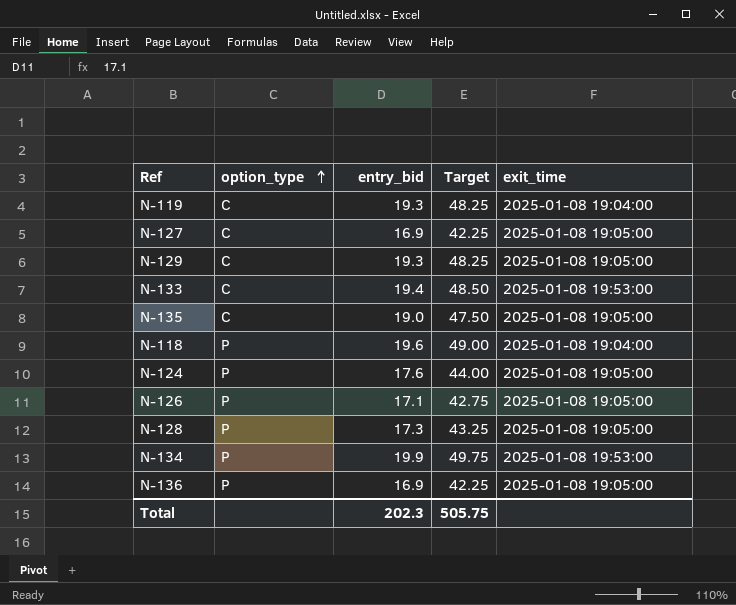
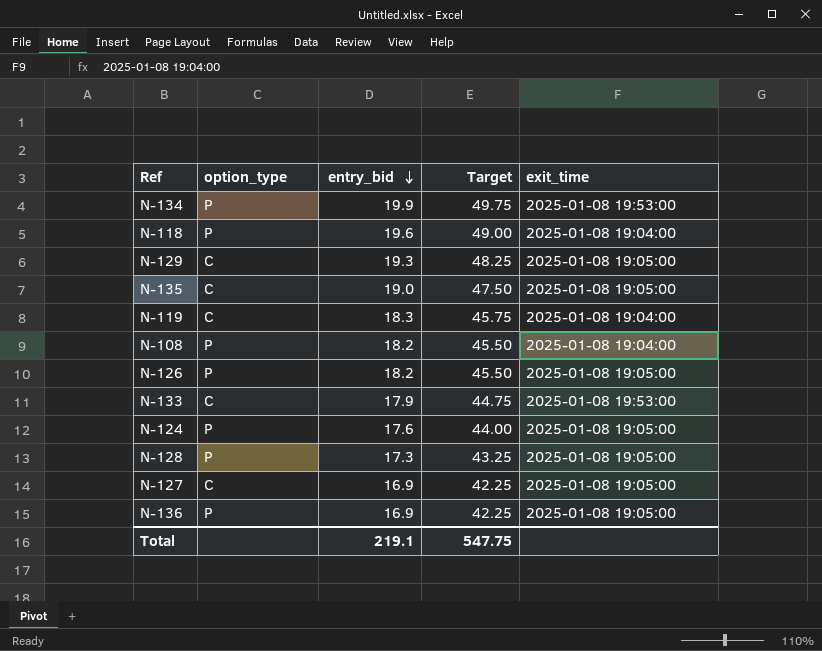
row order: option_type ascending -> entry_bid descending
N-119 | entry_bid: 19.3 -> 18.3
N-119 | Target: 48.25 -> 45.75
row N-108: none -> P | 18.2 | 45.50 | 2025-01-08 19:04:00
N-126 | entry_bid: 17.1 -> 18.2
N-126 | Target: 42.75 -> 45.50
N-133 | entry_bid: 19.4 -> 17.9
N-133 | Target: 48.50 -> 44.75
Total | entry_bid: 202.3 -> 219.1
Total | Target: 505.75 -> 547.75

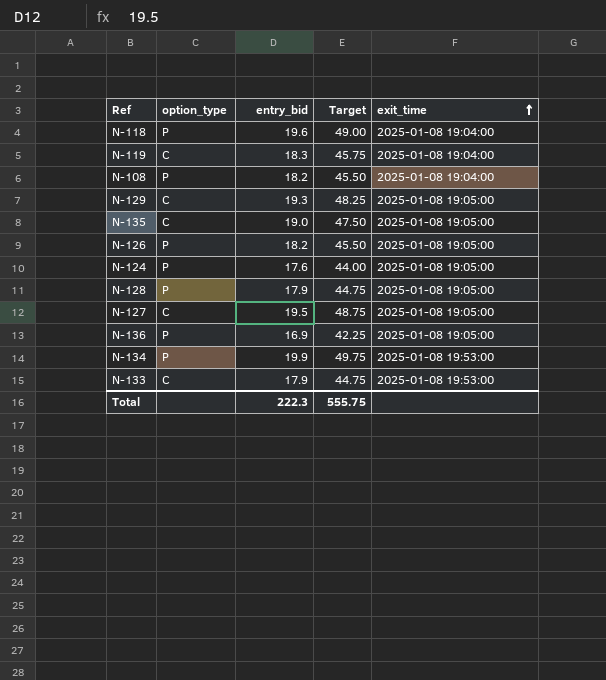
row order: entry_bid descending -> exit_time ascending
N-128 | entry_bid: 17.3 -> 17.9
N-128 | Target: 43.25 -> 44.75
N-127 | entry_bid: 16.9 -> 19.5
N-127 | Target: 42.25 -> 48.75
Total | entry_bid: 219.1 -> 222.3
Total | Target: 547.75 -> 555.75

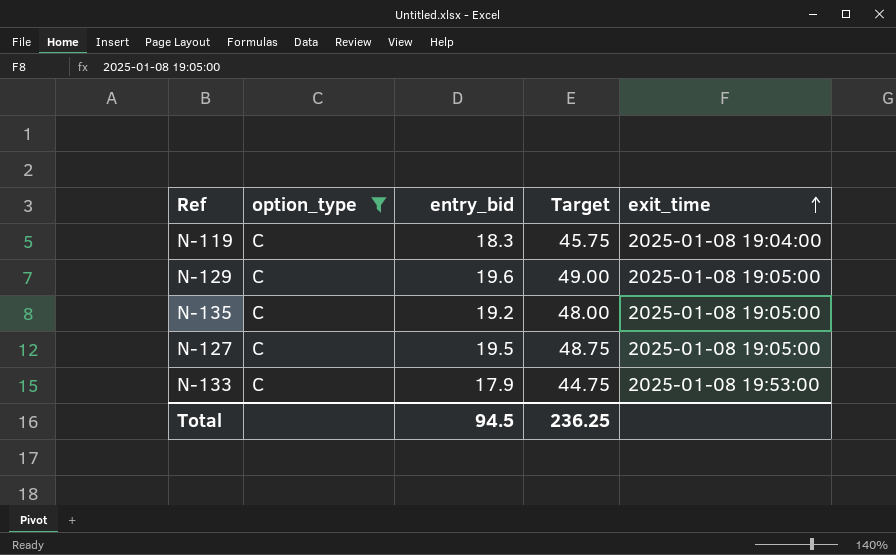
filter: none -> option_type = C
N-129 | entry_bid: 19.3 -> 19.6
N-129 | Target: 48.25 -> 49.00
N-135 | entry_bid: 19.0 -> 19.2
N-135 | Target: 47.50 -> 48.00
Total | entry_bid: 222.3 -> 94.5
Total | Target: 555.75 -> 236.25

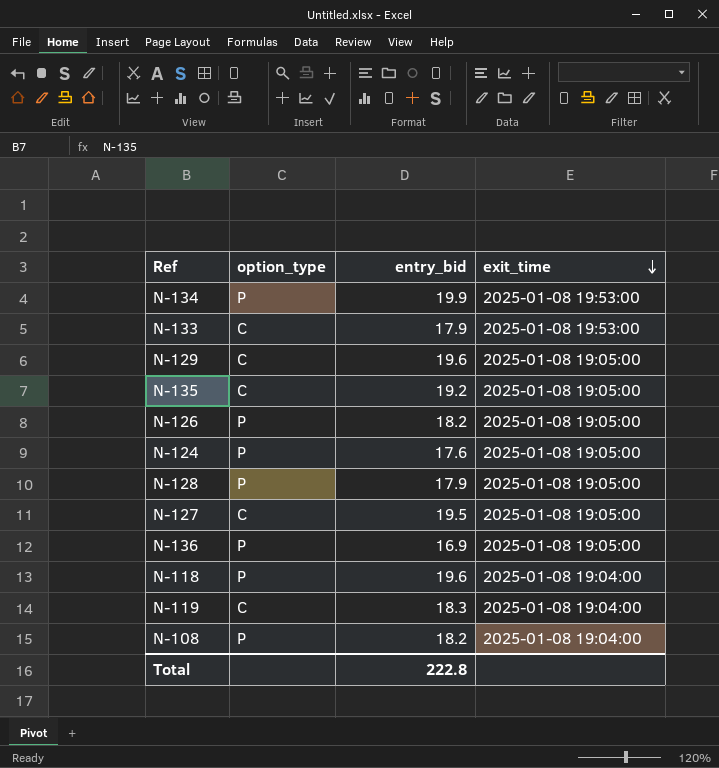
filter: option_type = C -> none
row order: exit_time ascending -> exit_time descending
column Target | formula: [entry_bid] * 2.5 -> none
Total | entry_bid: 94.5 -> 222.8

